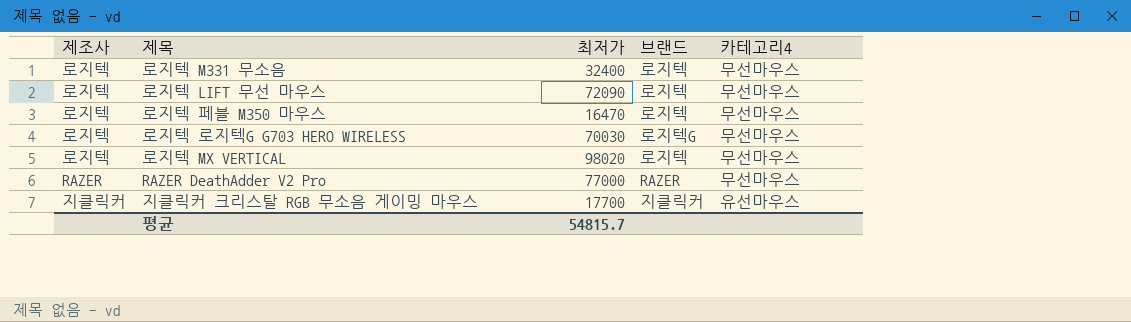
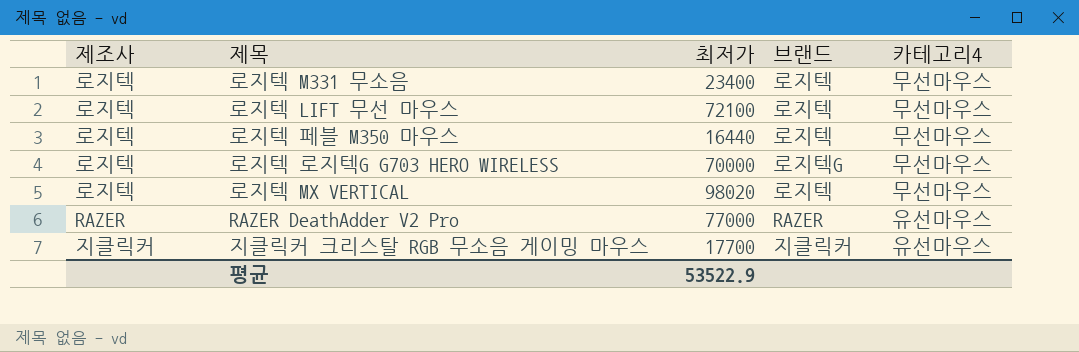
로지텍 M331 무소음 | 최저가: 32400 -> 23400
로지텍 LIFT 무선 마우스 | 최저가: 72090 -> 72100
로지텍 페블 M350 마우스 | 최저가: 16470 -> 16440
로지텍 로지텍G G703 HERO WIRELESS | 최저가: 70030 -> 70000
RAZER DeathAdder V2 Pro | 카테고리4: 무선마우스 -> 유선마우스
평균 | 최저가: 54815.7 -> 53522.9

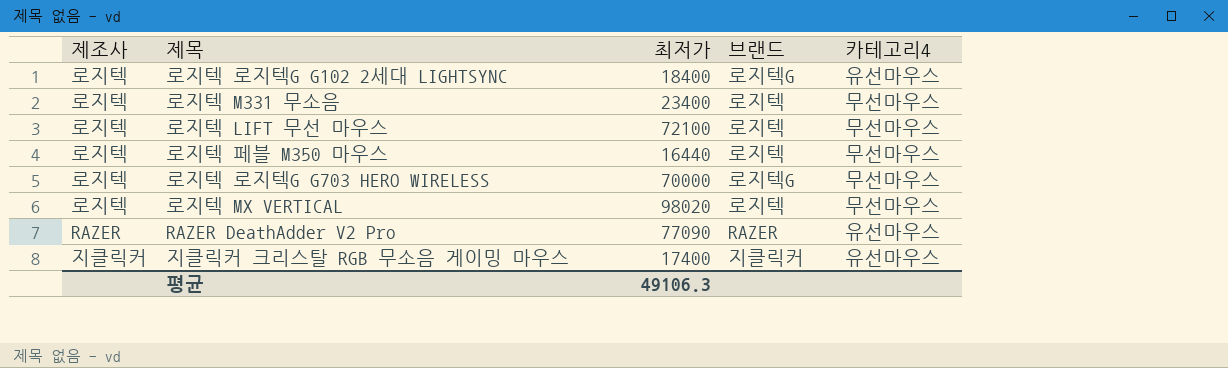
row 로지텍 로지텍G G102 2세대 LIGHTSYNC: none -> 로지텍 | 18400 | 로지텍G | 유선마우스
RAZER DeathAdder V2 Pro | 최저가: 77000 -> 77090
지클릭커 크리스탈 RGB 무소음 게이밍 마우스 | 최저가: 17700 -> 17400
평균 | 최저가: 53522.9 -> 49106.3

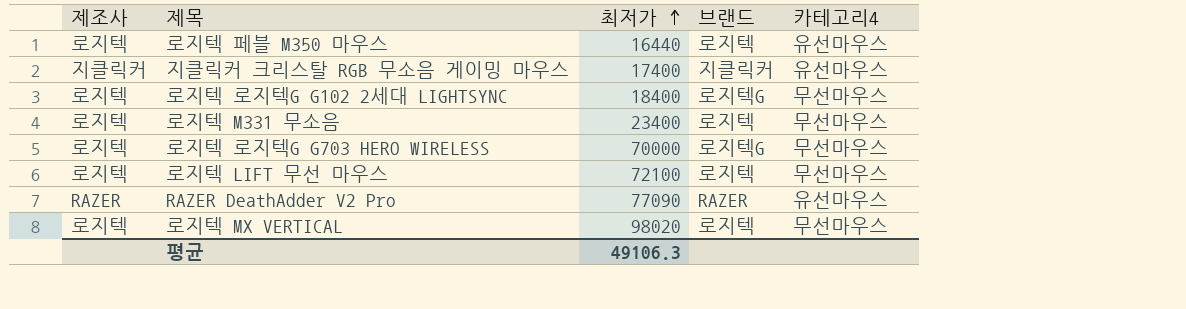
row order: none -> 최저가 ascending
로지텍 페블 M350 마우스 | 카테고리4: 무선마우스 -> 유선마우스
로지텍 로지텍G G102 2세대 LIGHTSYNC | 카테고리4: 유선마우스 -> 무선마우스

